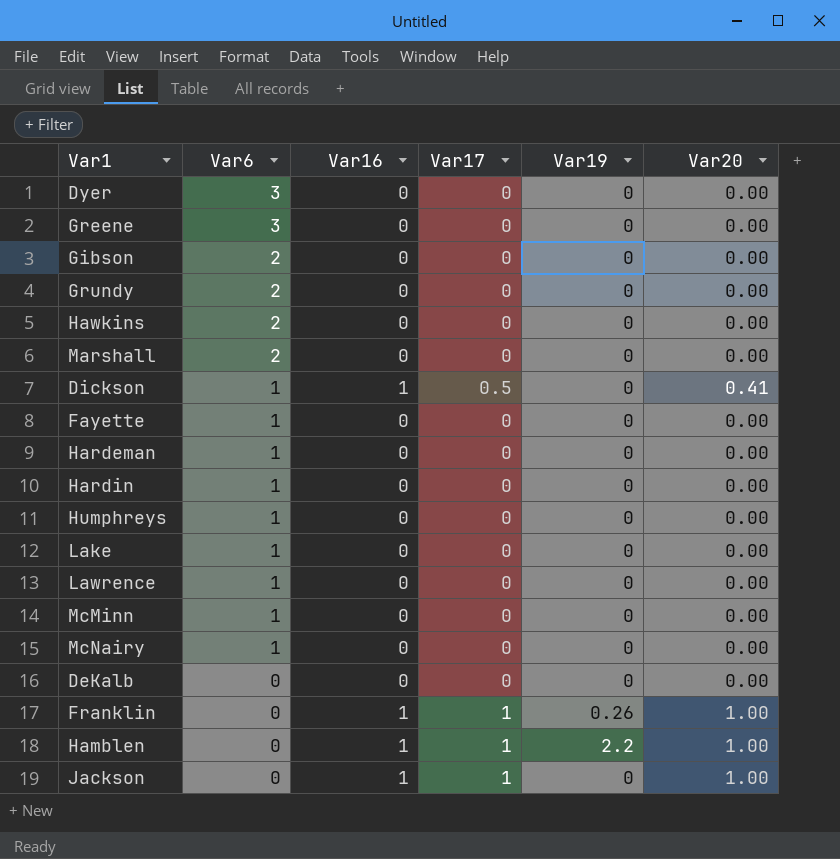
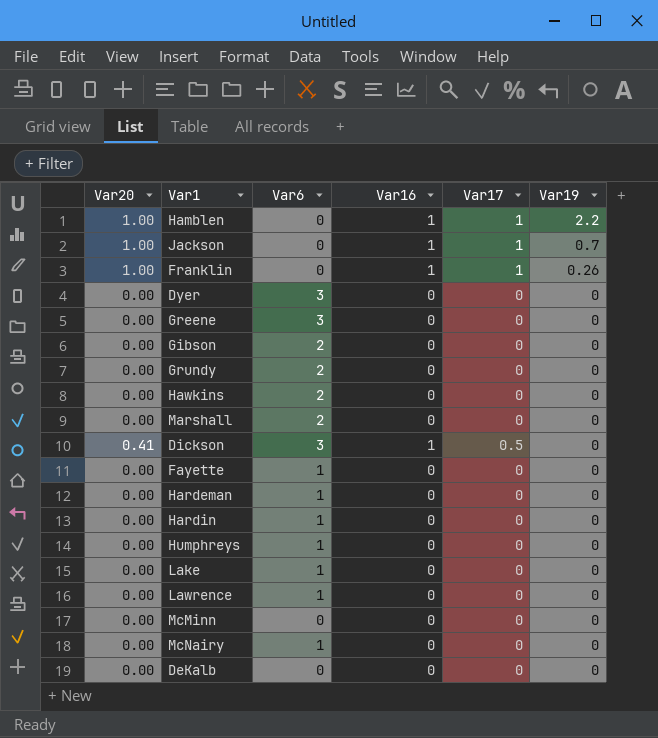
row order: Var6 descending -> Var19 descending
column Var20 | position: 6 -> 1
Jackson | Var19: 0 -> 0.7
Dickson | Var6: 1 -> 3
McMinn | Var6: 1 -> 0

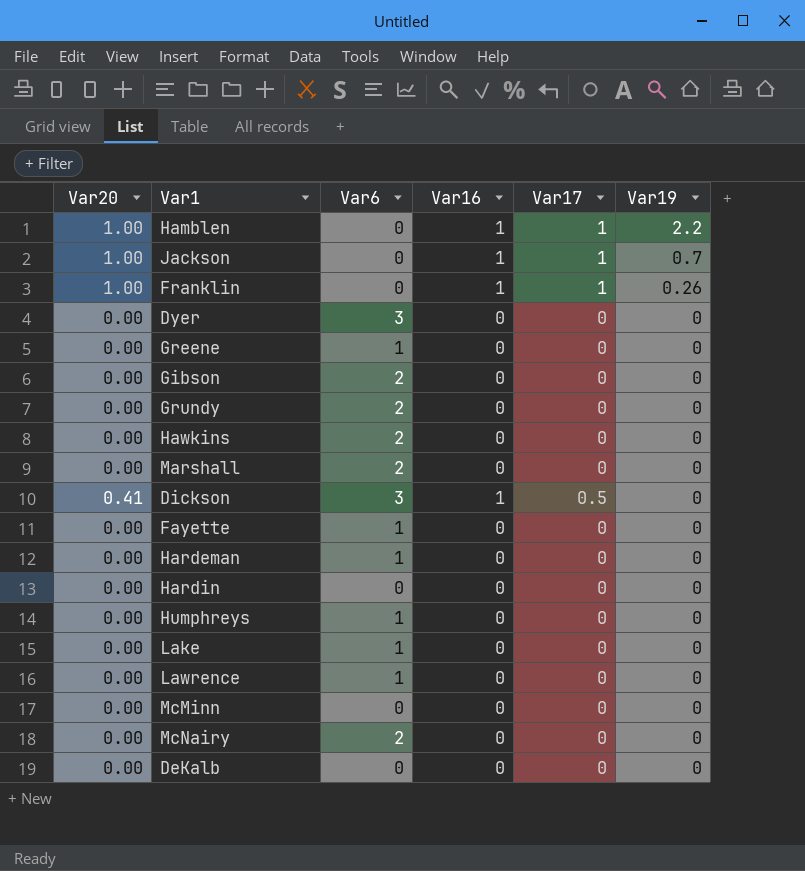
Greene | Var6: 3 -> 1
Hardin | Var6: 1 -> 0
McNairy | Var6: 1 -> 2

